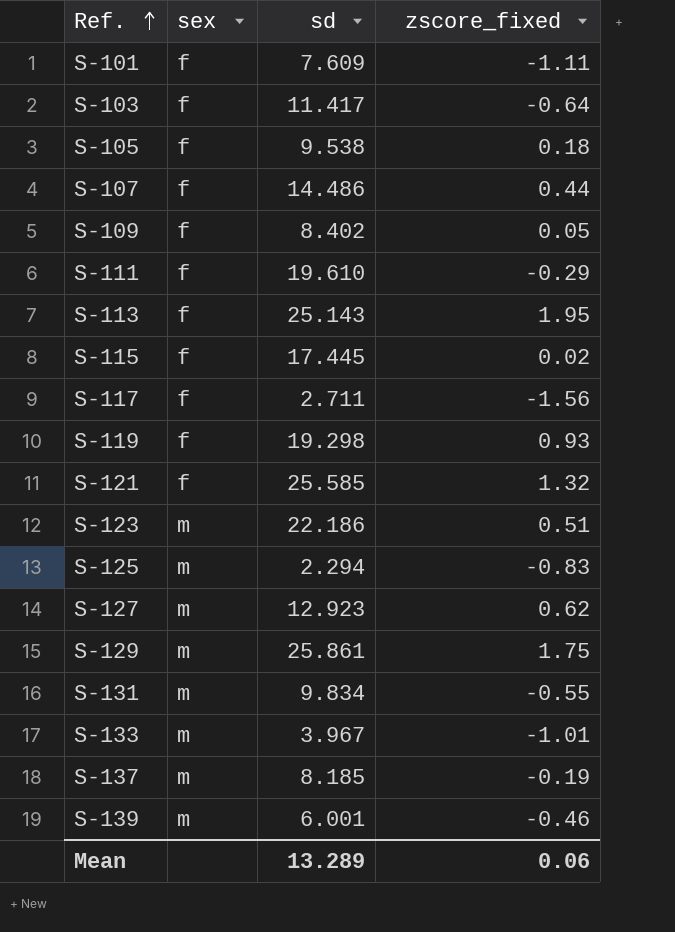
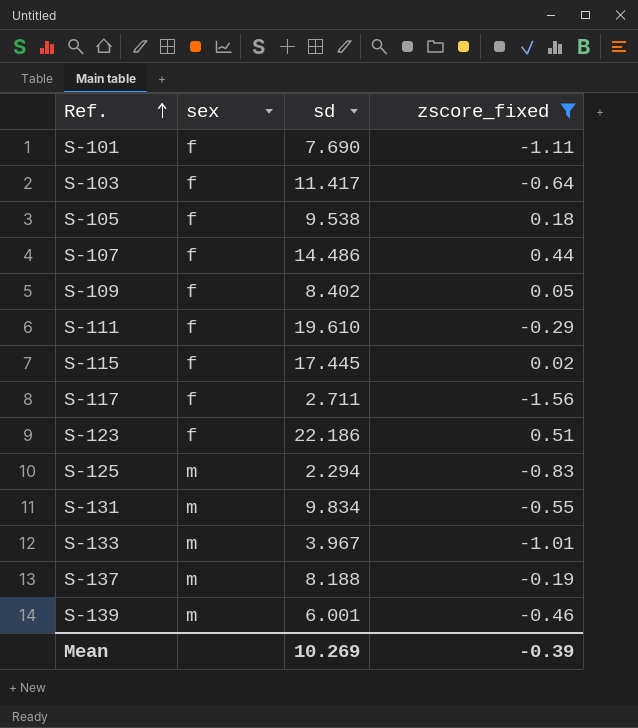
filter: none -> zscore_fixed <= 0.51
S-101 | sd: 7.609 -> 7.690
S-123 | sex: m -> f
S-137 | sd: 8.185 -> 8.188
Mean | sd: 13.289 -> 10.269
Mean | zscore_fixed: 0.06 -> -0.39

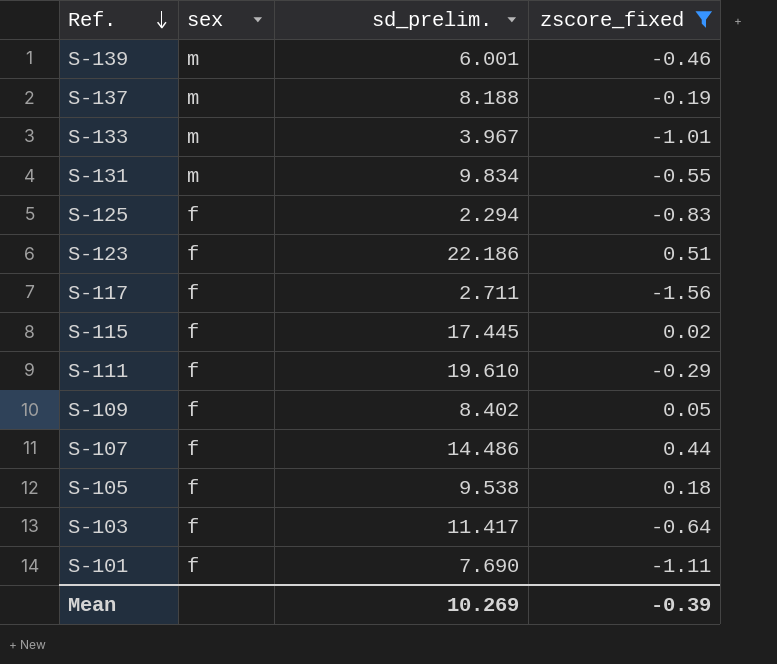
row order: Ref. ascending -> Ref. descending
column name: sd -> sd_prelim.
S-125 | sex: m -> f

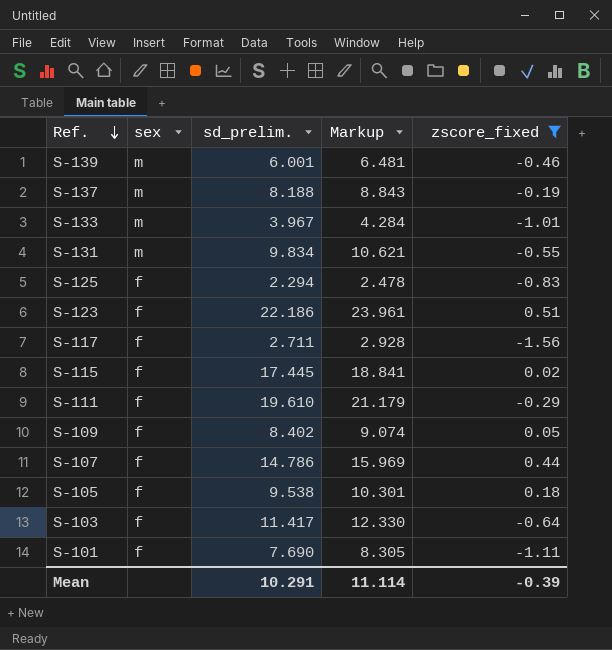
column Markup | formula: none -> [sd_prelim.] * 1.08
S-107 | sd_prelim.: 14.486 -> 14.786
Mean | sd_prelim.: 10.269 -> 10.291

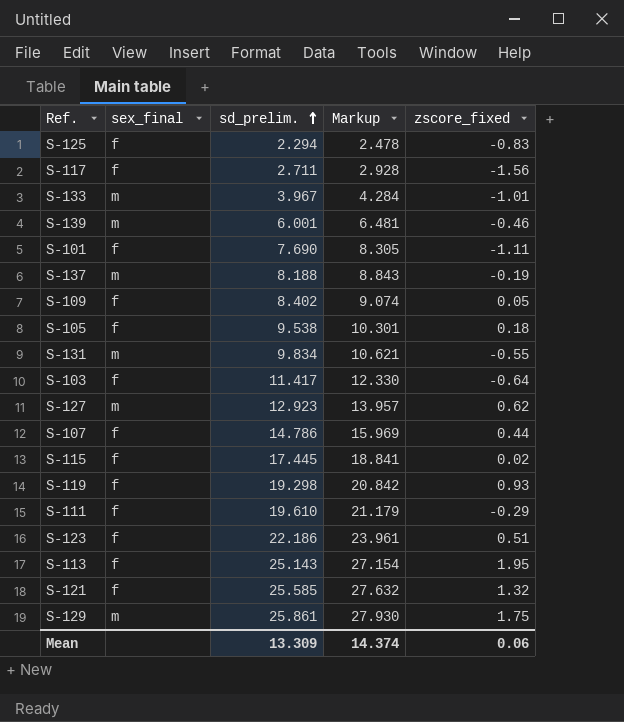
filter: zscore_fixed <= 0.51 -> none
row order: Ref. descending -> sd_prelim. ascending
column name: sex -> sex_final
Mean | sd_prelim.: 10.291 -> 13.309
Mean | Markup: 11.114 -> 14.374
Mean | zscore_fixed: -0.39 -> 0.06

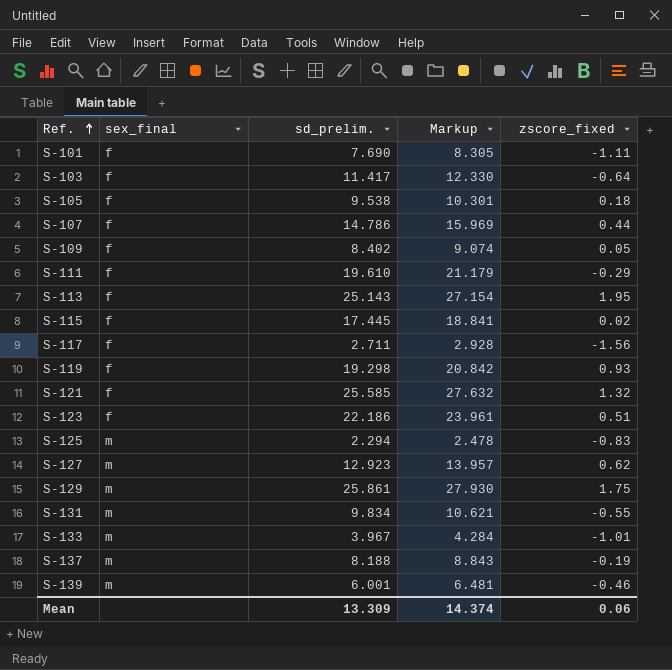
row order: sd_prelim. ascending -> Ref. ascending
S-125 | sex_final: f -> m

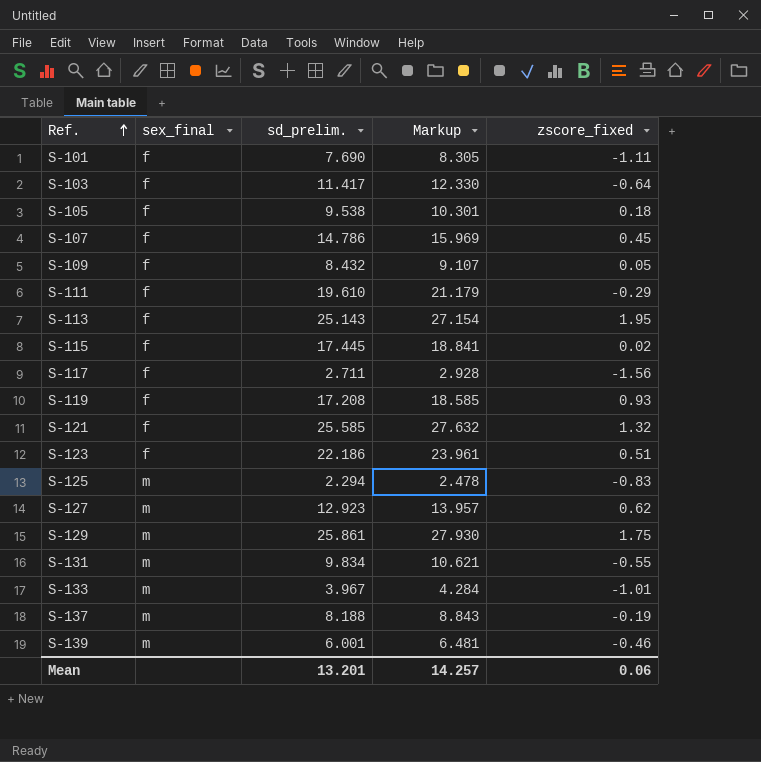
S-107 | zscore_fixed: 0.44 -> 0.45
S-109 | sd_prelim.: 8.402 -> 8.432
S-109 | Markup: 9.074 -> 9.107
S-119 | sd_prelim.: 19.298 -> 17.208
S-119 | Markup: 20.842 -> 18.585
Mean | sd_prelim.: 13.309 -> 13.201
Mean | Markup: 14.374 -> 14.257

